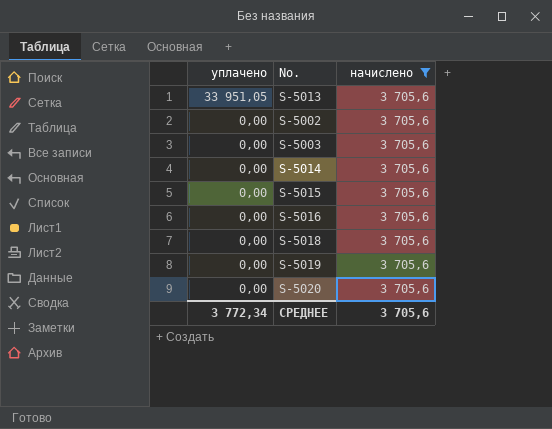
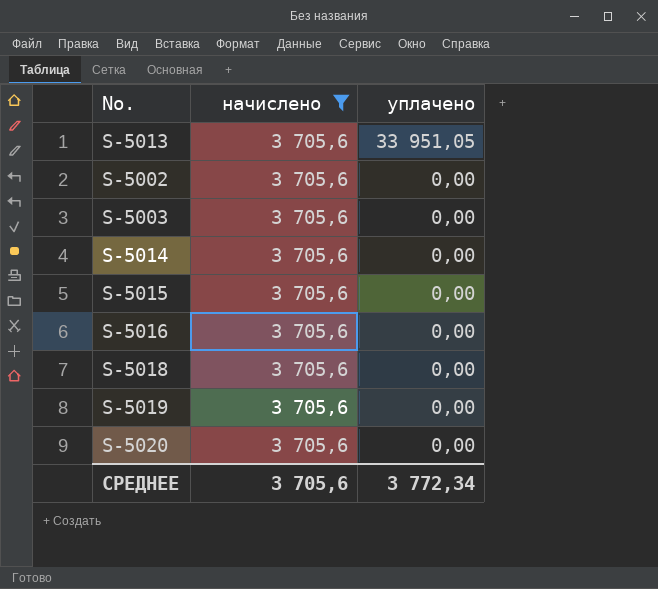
column уплачено | position: 1 -> 3

